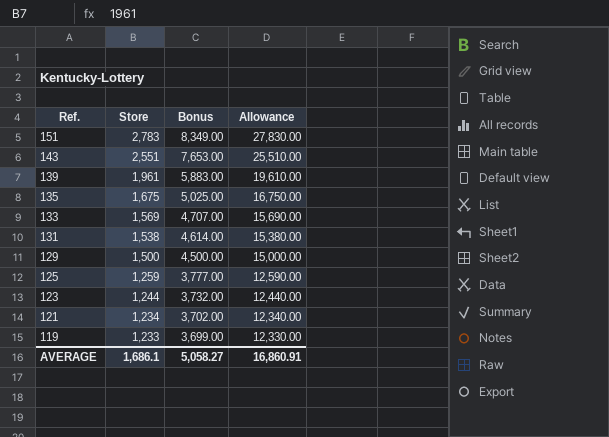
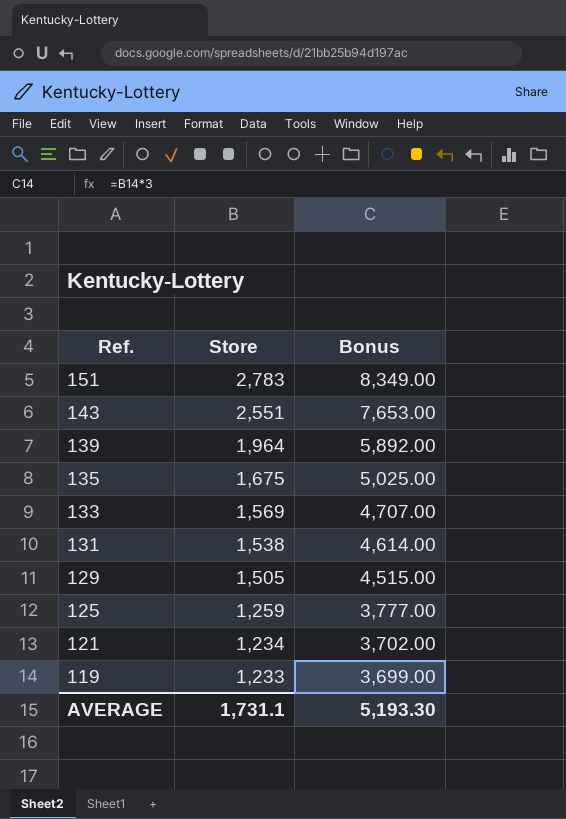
column Allowance | formula: [Store] * 10 -> none
row 123: 1,244 | 3,732.00 | 12,440.00 -> none
139 | Store: 1,961 -> 1,964
139 | Bonus: 5,883.00 -> 5,892.00
129 | Store: 1,500 -> 1,505
129 | Bonus: 4,500.00 -> 4,515.00
AVERAGE | Store: 1,686.1 -> 1,731.1
AVERAGE | Bonus: 5,058.27 -> 5,193.30

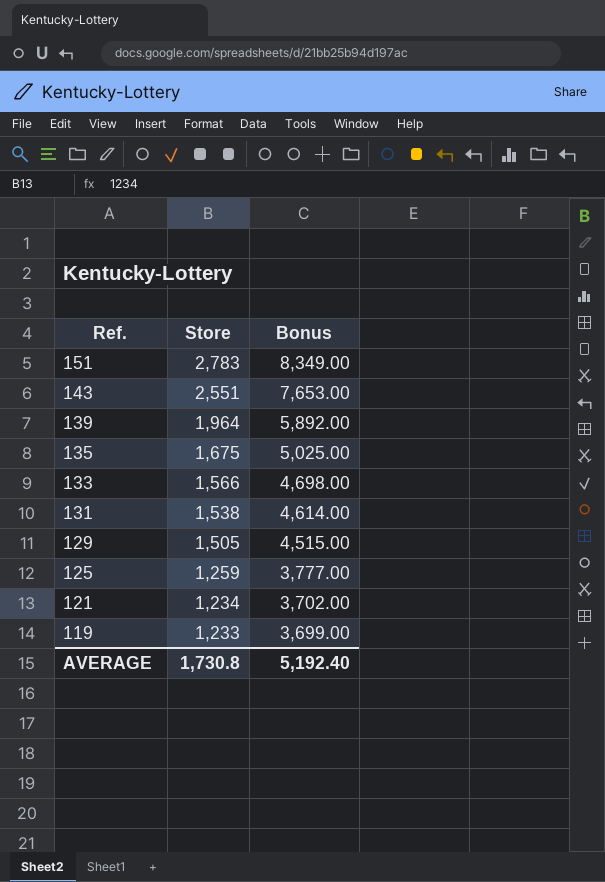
133 | Store: 1,569 -> 1,566
133 | Bonus: 4,707.00 -> 4,698.00
AVERAGE | Store: 1,731.1 -> 1,730.8
AVERAGE | Bonus: 5,193.30 -> 5,192.40

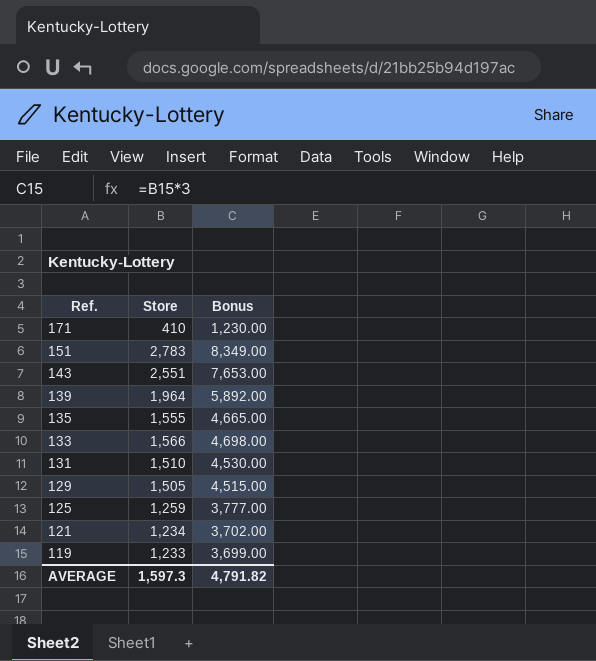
row 171: none -> 410 | 1,230.00
135 | Store: 1,675 -> 1,555
135 | Bonus: 5,025.00 -> 4,665.00
131 | Store: 1,538 -> 1,510
131 | Bonus: 4,614.00 -> 4,530.00
AVERAGE | Store: 1,730.8 -> 1,597.3
AVERAGE | Bonus: 5,192.40 -> 4,791.82

